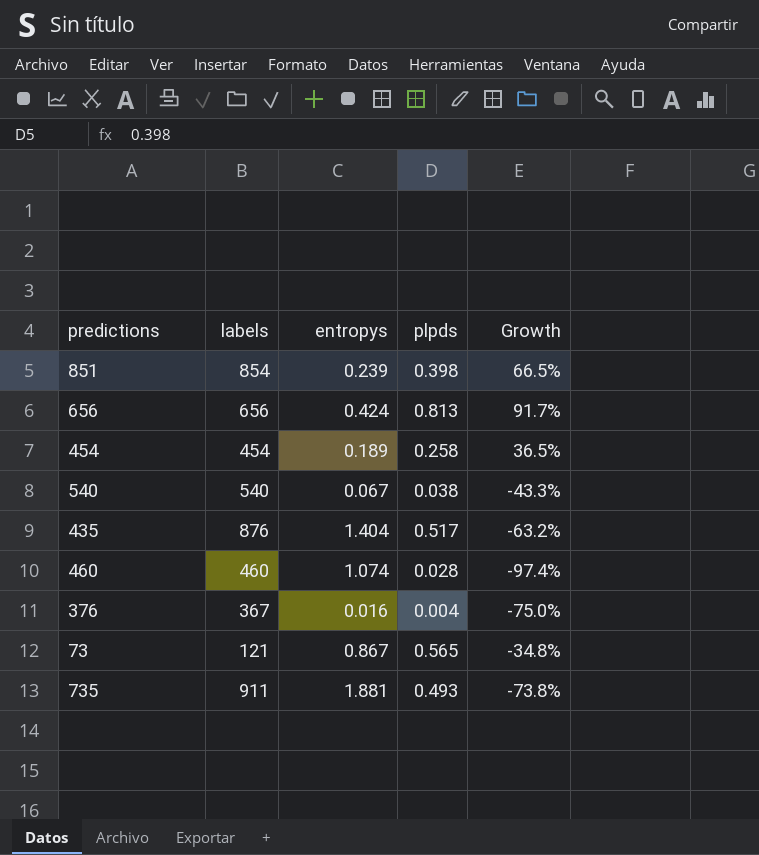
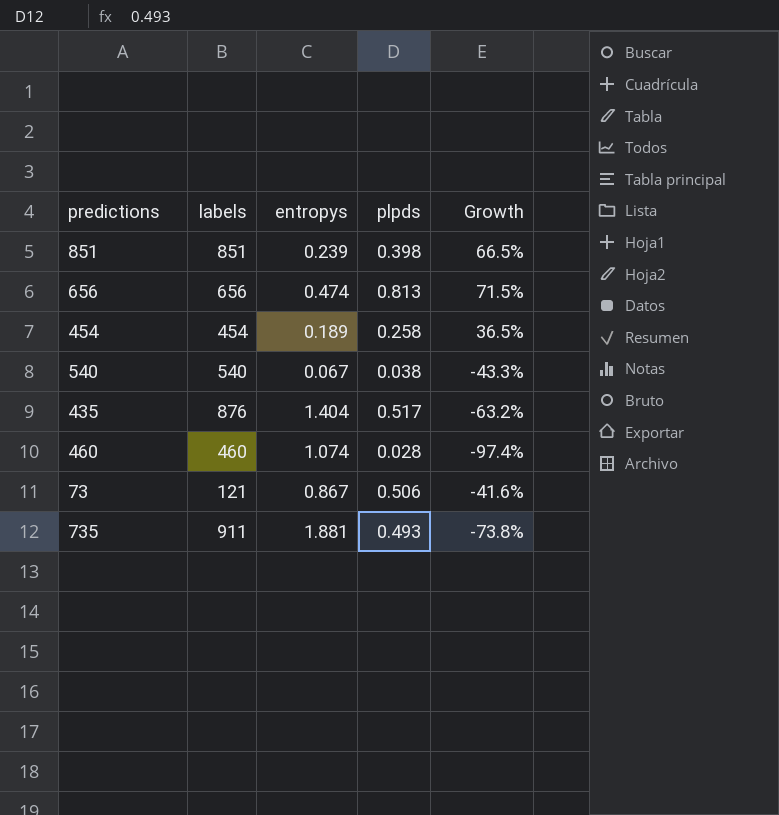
row 376: 367 | 0.016 | 0.004 | -75.0% -> none
851 | labels: 854 -> 851
656 | entropys: 0.424 -> 0.474
656 | Growth: 91.7% -> 71.5%
73 | plpds: 0.565 -> 0.506
73 | Growth: -34.8% -> -41.6%

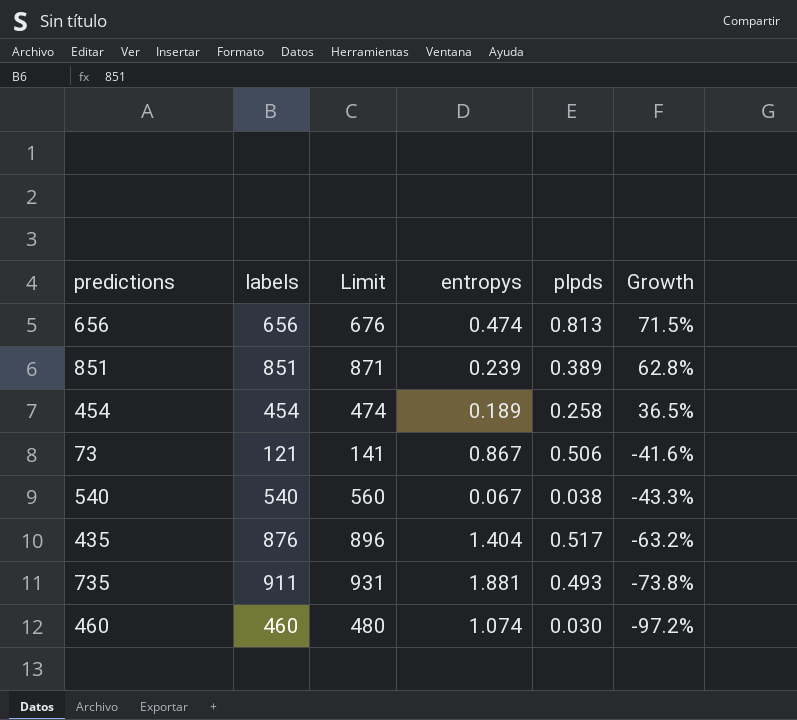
row order: none -> Growth descending
column Limit | formula: none -> [labels] + 20
851 | plpds: 0.398 -> 0.389
851 | Growth: 66.5% -> 62.8%
460 | plpds: 0.028 -> 0.030
460 | Growth: -97.4% -> -97.2%

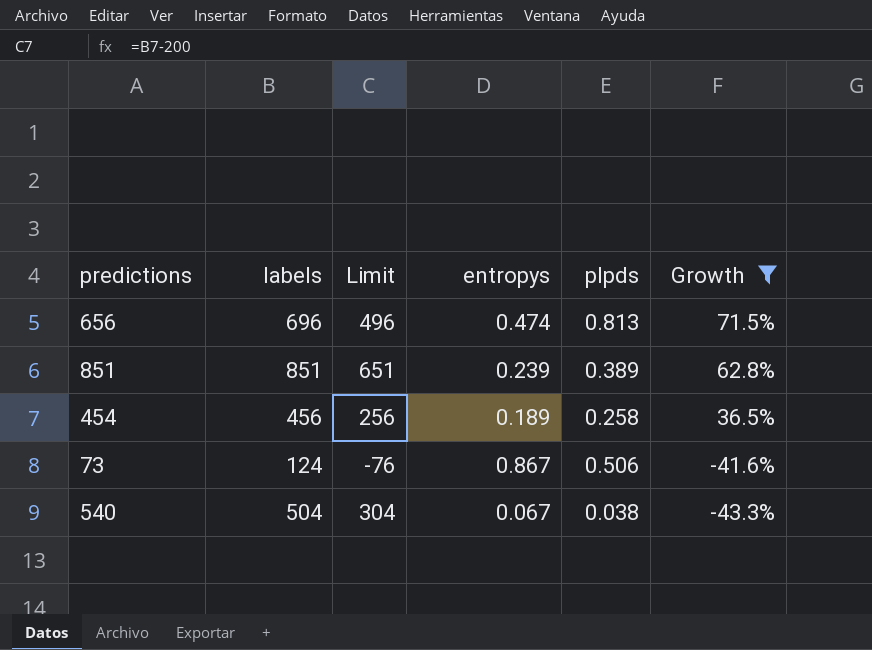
filter: none -> Growth >= -43.3%
column Limit | formula: [labels] + 20 -> [labels] - 200
656 | labels: 656 -> 696
454 | labels: 454 -> 456
73 | labels: 121 -> 124
540 | labels: 540 -> 504

